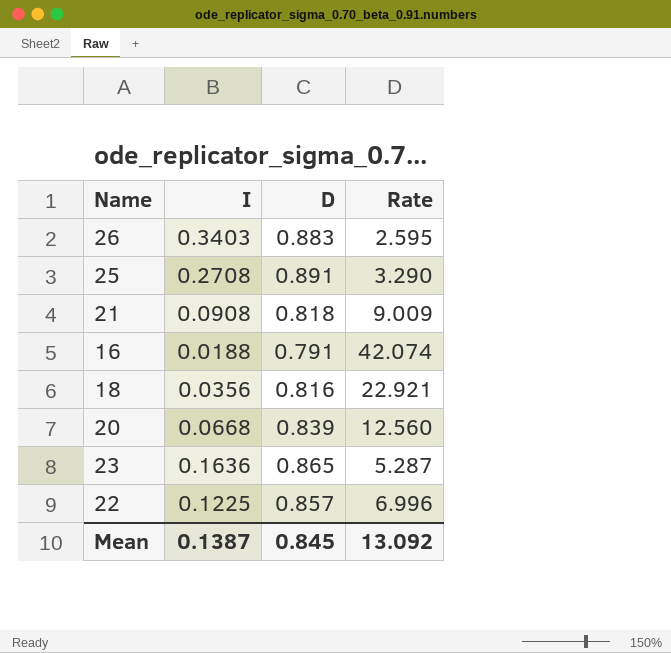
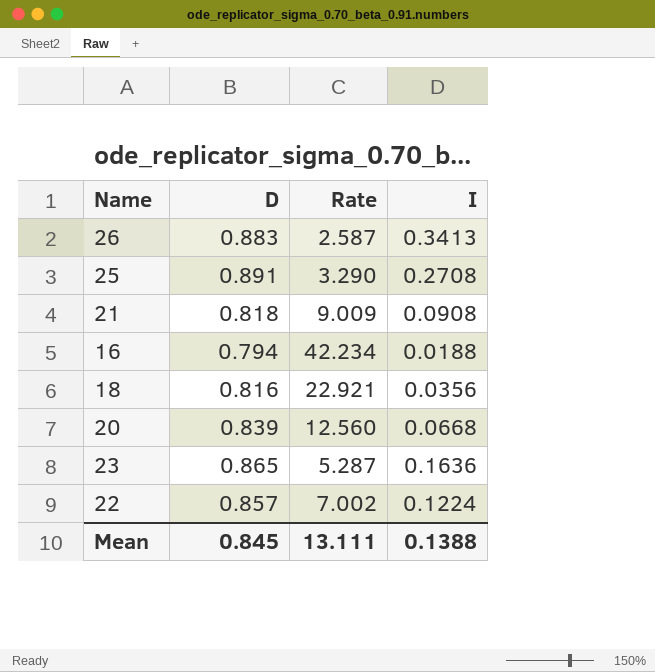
column I | position: 2 -> 4
26 | Rate: 2.595 -> 2.587
26 | I: 0.3403 -> 0.3413
16 | D: 0.791 -> 0.794
16 | Rate: 42.074 -> 42.234
22 | Rate: 6.996 -> 7.002
22 | I: 0.1225 -> 0.1224
Mean | Rate: 13.092 -> 13.111
Mean | I: 0.1387 -> 0.1388

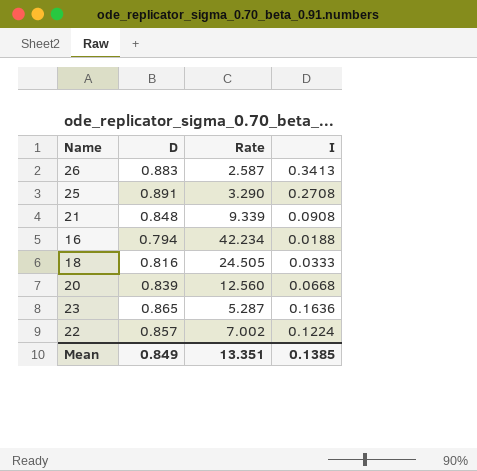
21 | D: 0.818 -> 0.848
21 | Rate: 9.009 -> 9.339
18 | Rate: 22.921 -> 24.505
18 | I: 0.0356 -> 0.0333
Mean | D: 0.845 -> 0.849
Mean | Rate: 13.111 -> 13.351
Mean | I: 0.1388 -> 0.1385

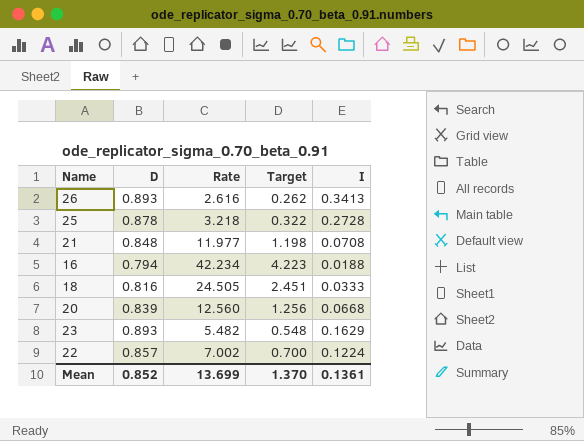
column Target | formula: none -> [Rate] * 0.1
26 | D: 0.883 -> 0.893
26 | Rate: 2.587 -> 2.616
25 | D: 0.891 -> 0.878
25 | Rate: 3.290 -> 3.218
25 | I: 0.2708 -> 0.2728
21 | Rate: 9.339 -> 11.977
21 | I: 0.0908 -> 0.0708
23 | D: 0.865 -> 0.893
23 | Rate: 5.287 -> 5.482
23 | I: 0.1636 -> 0.1629
Mean | D: 0.849 -> 0.852
Mean | Rate: 13.351 -> 13.699
Mean | I: 0.1385 -> 0.1361

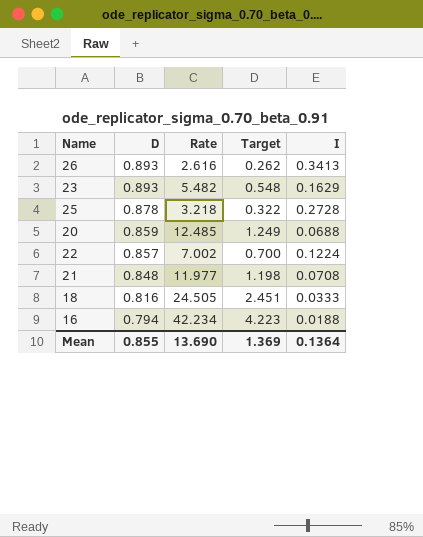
row order: none -> D descending
20 | D: 0.839 -> 0.859
20 | Rate: 12.560 -> 12.485
20 | Target: 1.256 -> 1.249
20 | I: 0.0668 -> 0.0688
Mean | D: 0.852 -> 0.855
Mean | Rate: 13.699 -> 13.690
Mean | Target: 1.370 -> 1.369
Mean | I: 0.1361 -> 0.1364

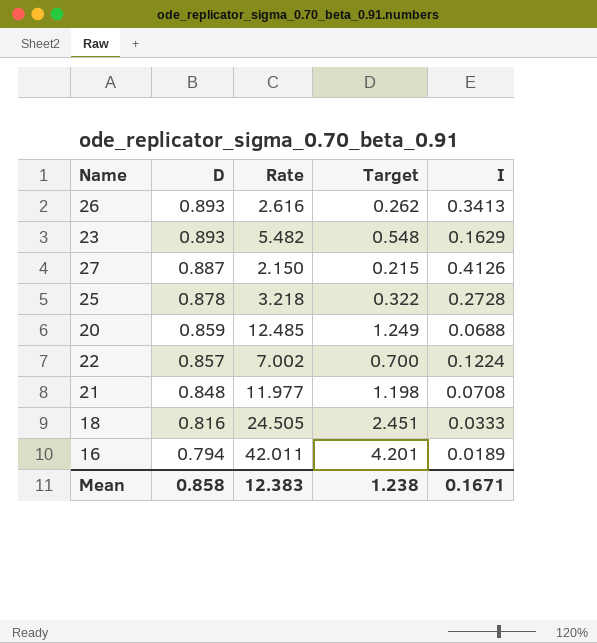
row 27: none -> 0.887 | 2.150 | 0.215 | 0.4126
16 | Rate: 42.234 -> 42.011
16 | Target: 4.223 -> 4.201
16 | I: 0.0188 -> 0.0189
Mean | D: 0.855 -> 0.858
Mean | Rate: 13.690 -> 12.383
Mean | Target: 1.369 -> 1.238
Mean | I: 0.1364 -> 0.1671

